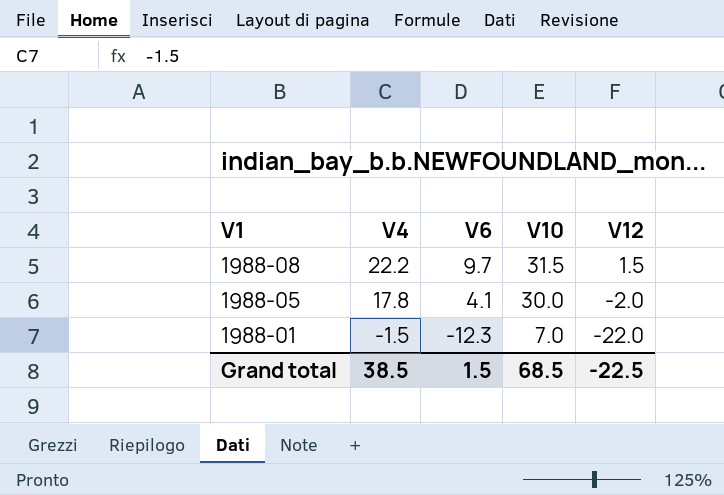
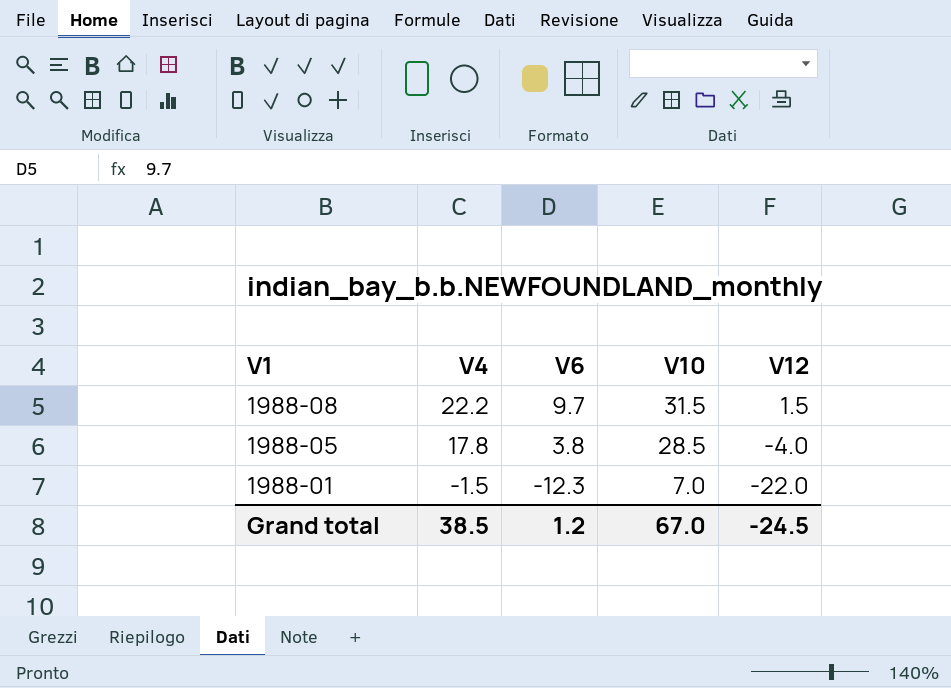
1988-05 | V6: 4.1 -> 3.8
1988-05 | V10: 30.0 -> 28.5
1988-05 | V12: -2.0 -> -4.0
Grand total | V6: 1.5 -> 1.2
Grand total | V10: 68.5 -> 67.0
Grand total | V12: -22.5 -> -24.5

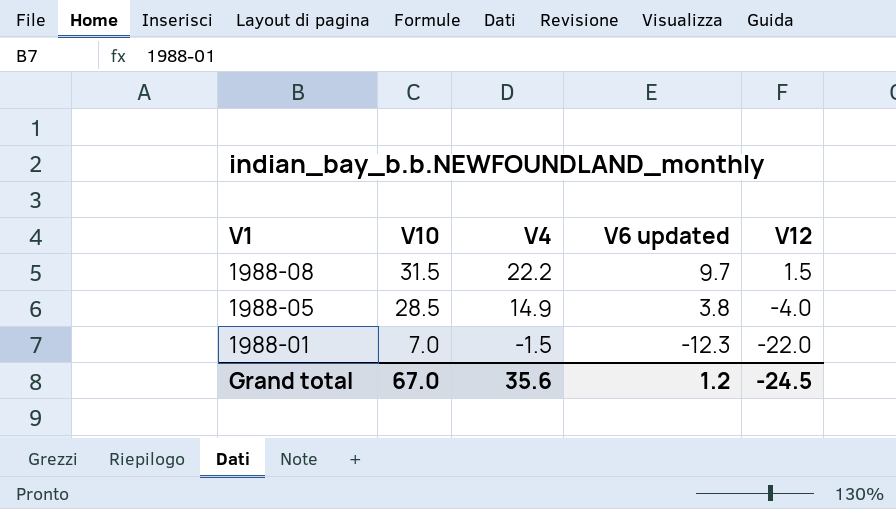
column V10 | position: 4 -> 2
column name: V6 -> V6 updated
1988-05 | V4: 17.8 -> 14.9
Grand total | V4: 38.5 -> 35.6

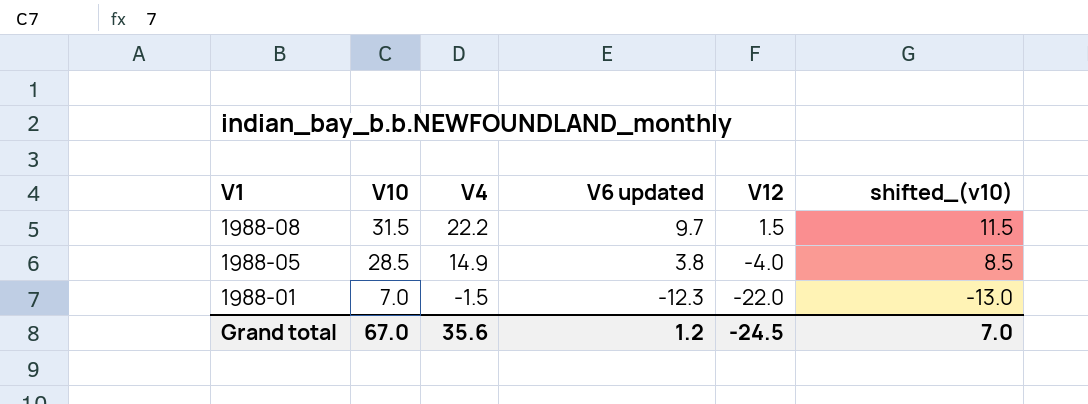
column shifted_(v10) | formula: none -> [V10] - 20

